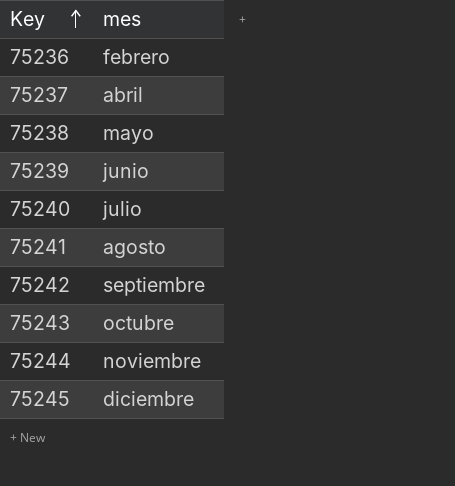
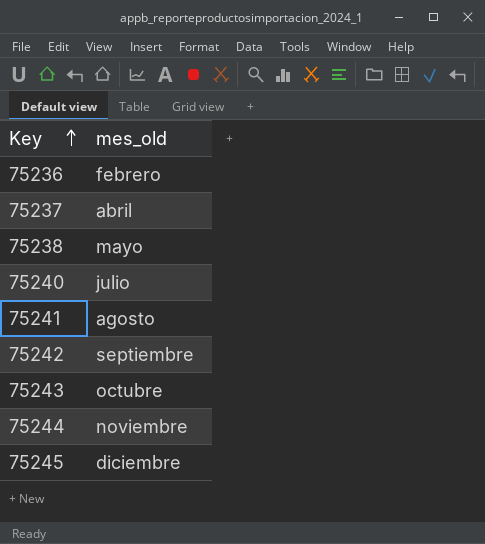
column name: mes -> mes_old
row 75239: junio -> none

